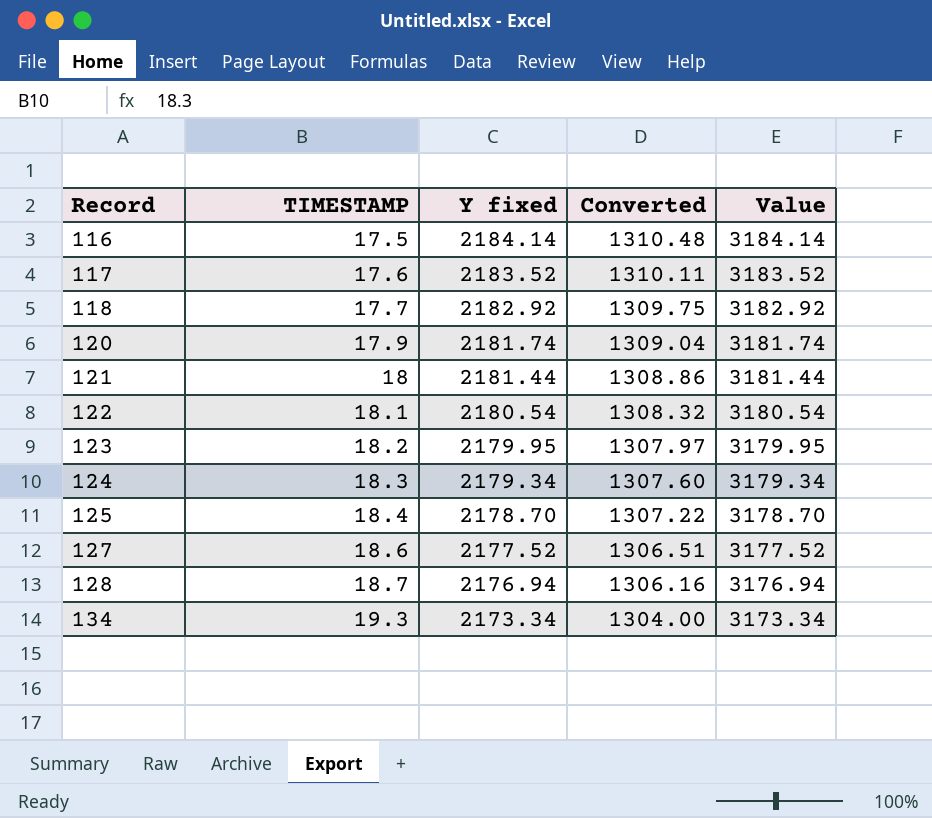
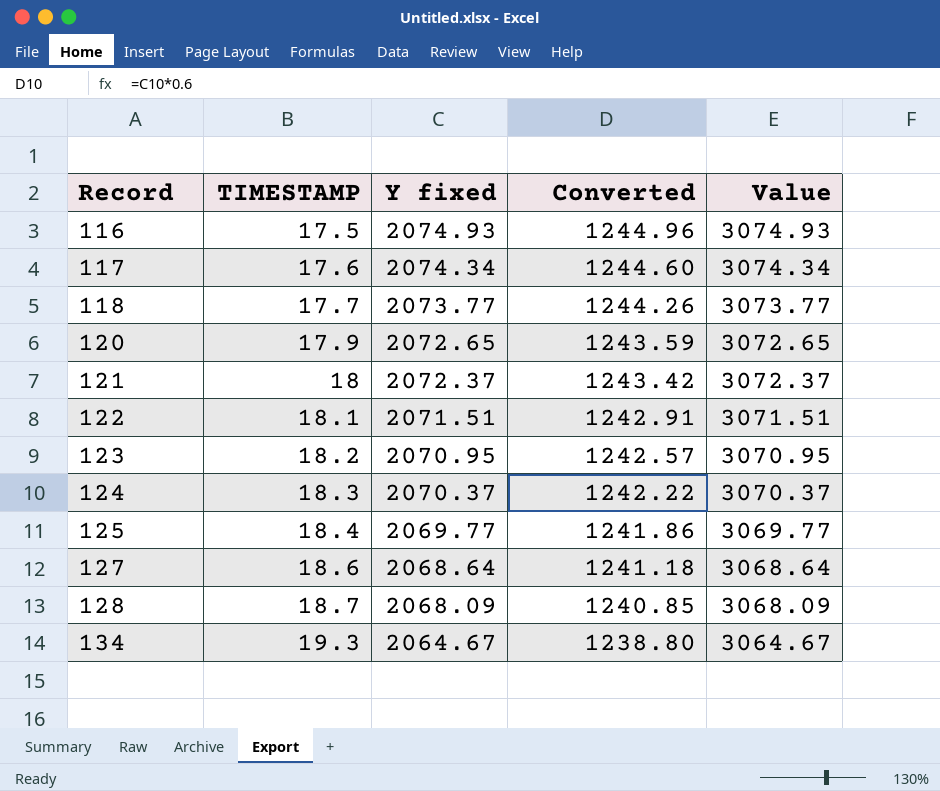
116 | Y fixed: 2184.14 -> 2074.93
116 | Converted: 1310.48 -> 1244.96
116 | Value: 3184.14 -> 3074.93
117 | Y fixed: 2183.52 -> 2074.34
117 | Converted: 1310.11 -> 1244.60
117 | Value: 3183.52 -> 3074.34
118 | Y fixed: 2182.92 -> 2073.77
118 | Converted: 1309.75 -> 1244.26
118 | Value: 3182.92 -> 3073.77
120 | Y fixed: 2181.74 -> 2072.65
120 | Converted: 1309.04 -> 1243.59
120 | Value: 3181.74 -> 3072.65
121 | Y fixed: 2181.44 -> 2072.37
121 | Converted: 1308.86 -> 1243.42
121 | Value: 3181.44 -> 3072.37
122 | Y fixed: 2180.54 -> 2071.51
122 | Converted: 1308.32 -> 1242.91
122 | Value: 3180.54 -> 3071.51
123 | Y fixed: 2179.95 -> 2070.95
123 | Converted: 1307.97 -> 1242.57
123 | Value: 3179.95 -> 3070.95
124 | Y fixed: 2179.34 -> 2070.37
124 | Converted: 1307.60 -> 1242.22
124 | Value: 3179.34 -> 3070.37
125 | Y fixed: 2178.70 -> 2069.77
125 | Converted: 1307.22 -> 1241.86
125 | Value: 3178.70 -> 3069.77
127 | Y fixed: 2177.52 -> 2068.64
127 | Converted: 1306.51 -> 1241.18
127 | Value: 3177.52 -> 3068.64
128 | Y fixed: 2176.94 -> 2068.09
128 | Converted: 1306.16 -> 1240.85
128 | Value: 3176.94 -> 3068.09
134 | Y fixed: 2173.34 -> 2064.67
134 | Converted: 1304.00 -> 1238.80
134 | Value: 3173.34 -> 3064.67

